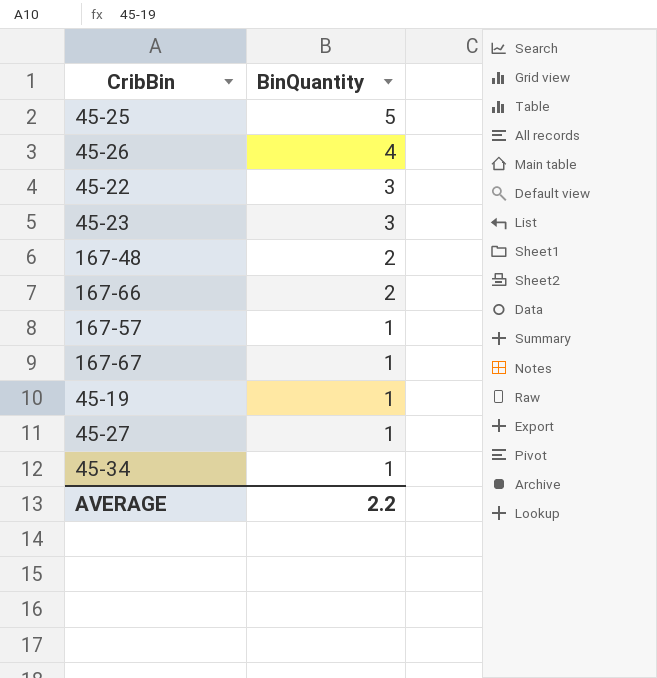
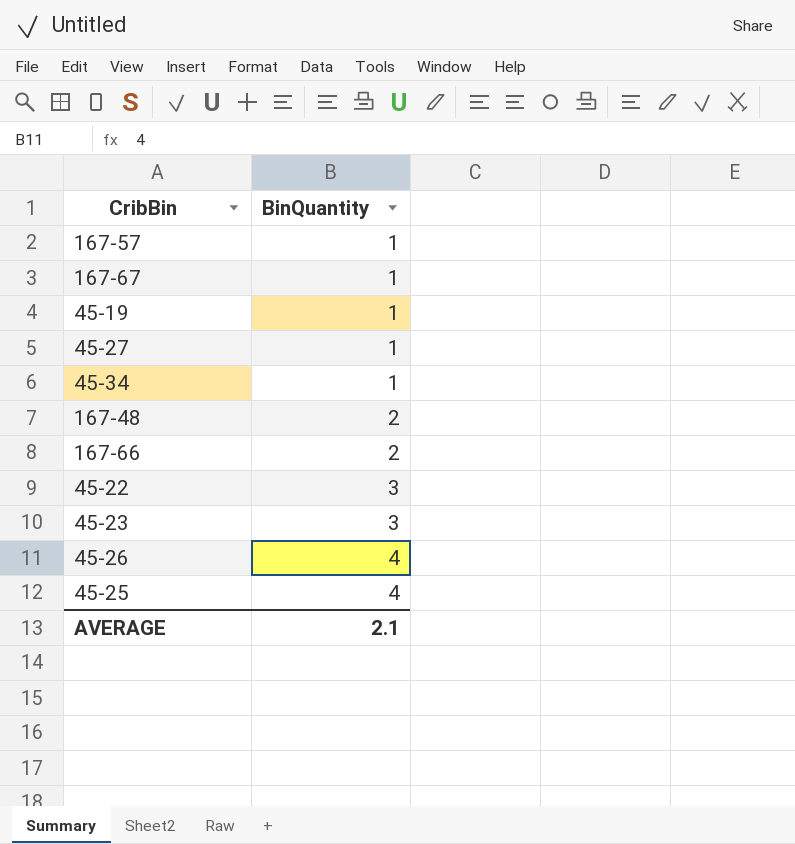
row order: BinQuantity descending -> BinQuantity ascending
45-25 | BinQuantity: 5 -> 4
AVERAGE | BinQuantity: 2.2 -> 2.1

